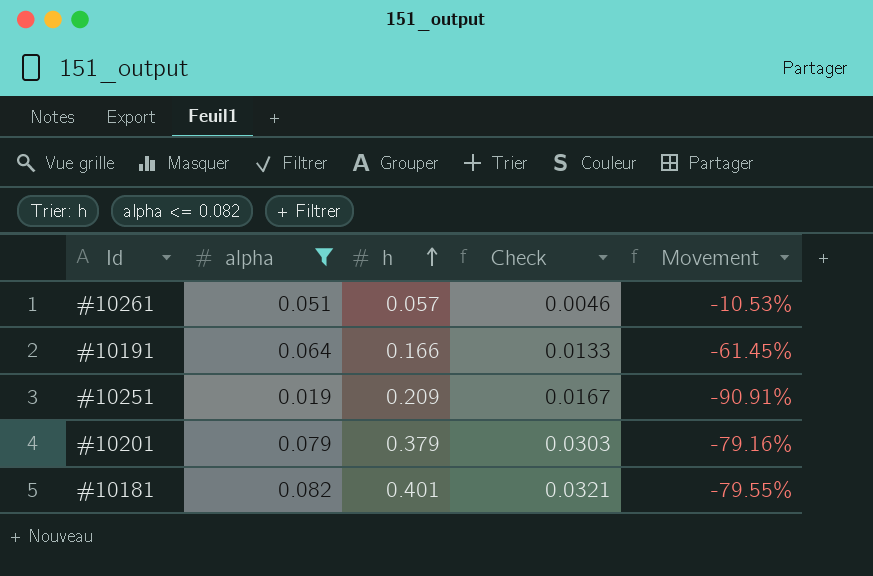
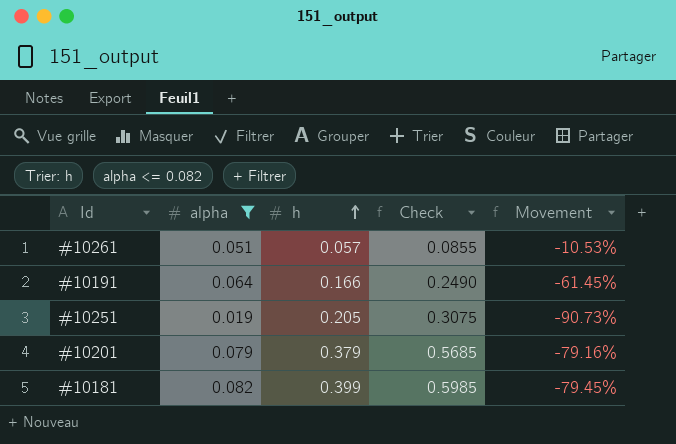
column Check | formula: [h] * 0.08 -> [h] * 1.5
#10251 | h: 0.209 -> 0.205
#10251 | Movement: -90.91% -> -90.73%
#10181 | h: 0.401 -> 0.399
#10181 | Movement: -79.55% -> -79.45%

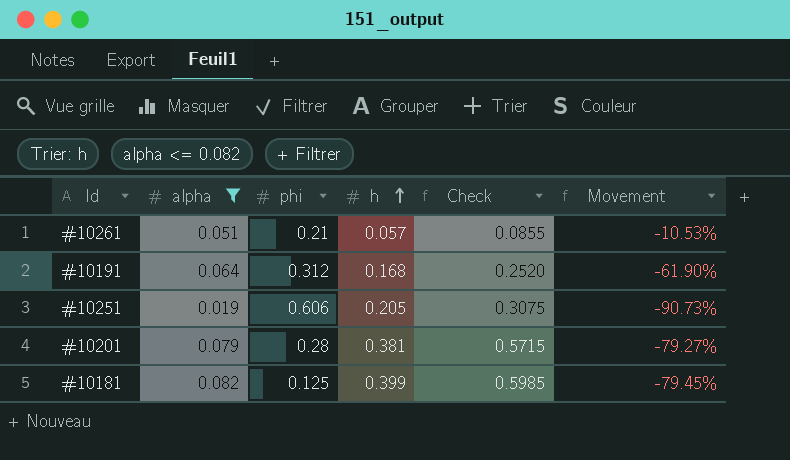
column phi | position: none -> 3
#10191 | h: 0.166 -> 0.168
#10191 | Check: 0.2490 -> 0.2520
#10191 | Movement: -61.45% -> -61.90%
#10201 | h: 0.379 -> 0.381
#10201 | Check: 0.5685 -> 0.5715
#10201 | Movement: -79.16% -> -79.27%

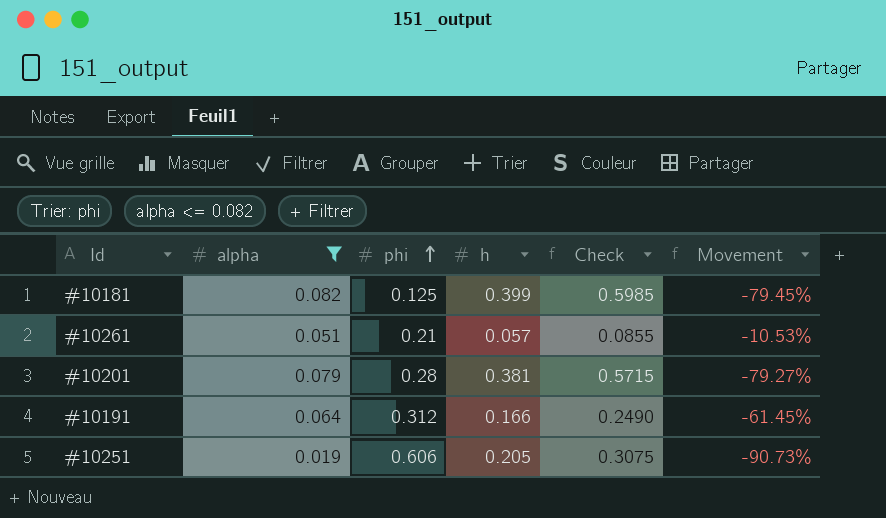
row order: h ascending -> phi ascending
#10191 | h: 0.168 -> 0.166
#10191 | Check: 0.2520 -> 0.2490
#10191 | Movement: -61.90% -> -61.45%

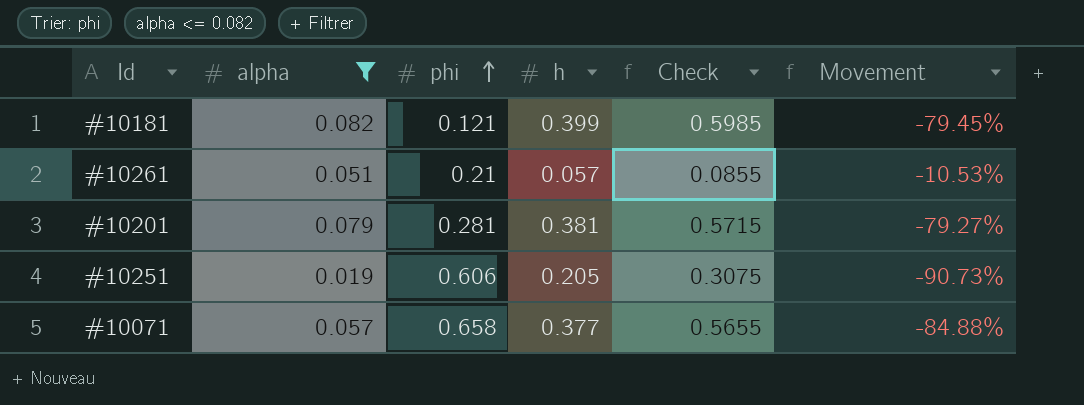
row #10191: 0.064 | 0.312 | 0.166 | 0.2490 | -61.45% -> none
#10181 | phi: 0.125 -> 0.121
#10201 | phi: 0.28 -> 0.281
row #10071: none -> 0.057 | 0.658 | 0.377 | 0.5655 | -84.88%

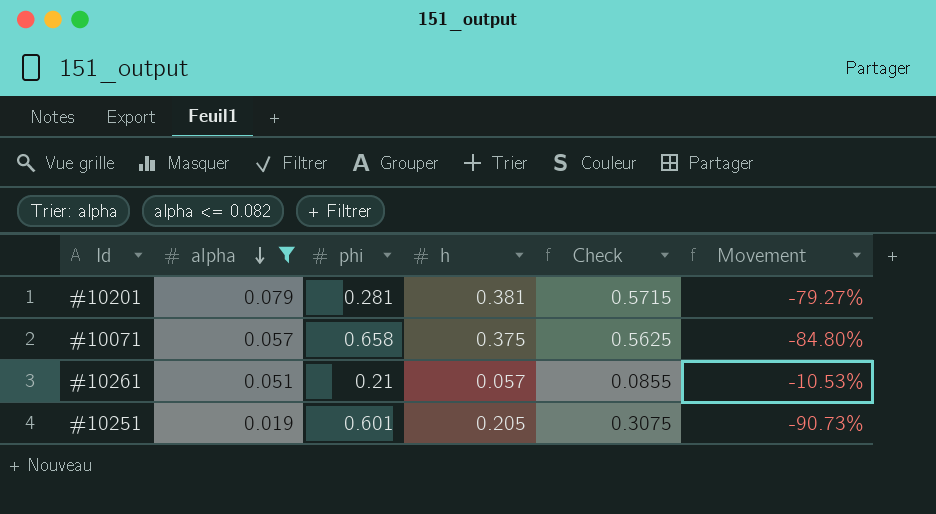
row order: phi ascending -> alpha descending
row #10181: 0.082 | 0.121 | 0.399 | 0.5985 | -79.45% -> none
#10071 | h: 0.377 -> 0.375
#10071 | Check: 0.5655 -> 0.5625
#10071 | Movement: -84.88% -> -84.80%
#10251 | phi: 0.606 -> 0.601

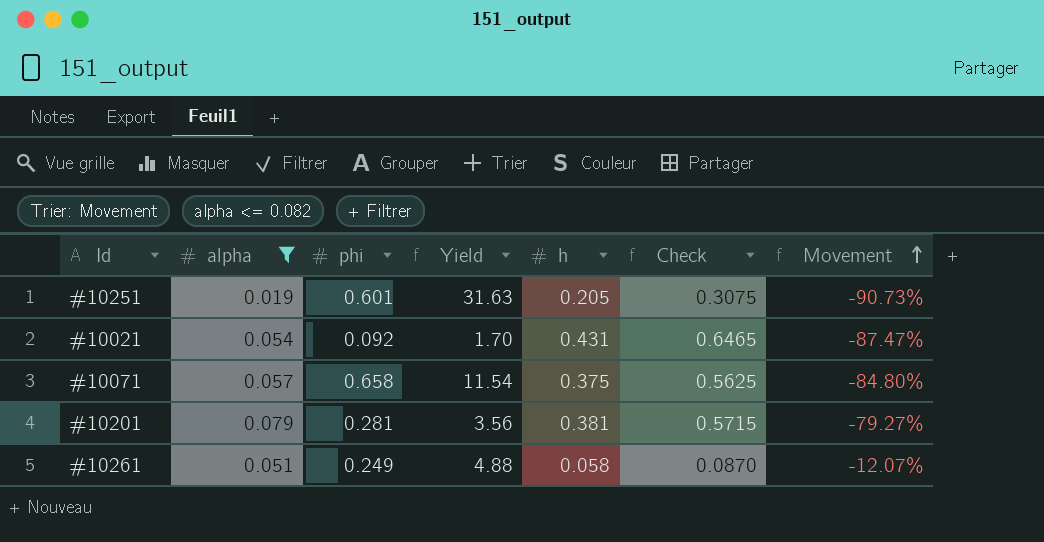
row order: alpha descending -> Movement ascending
column Yield | formula: none -> [phi] / [alpha]
row #10021: none -> 0.054 | 0.092 | 1.70 | 0.431 | 0.6465 | -87.47%
#10261 | phi: 0.21 -> 0.249
#10261 | h: 0.057 -> 0.058
#10261 | Check: 0.0855 -> 0.0870
#10261 | Movement: -10.53% -> -12.07%

